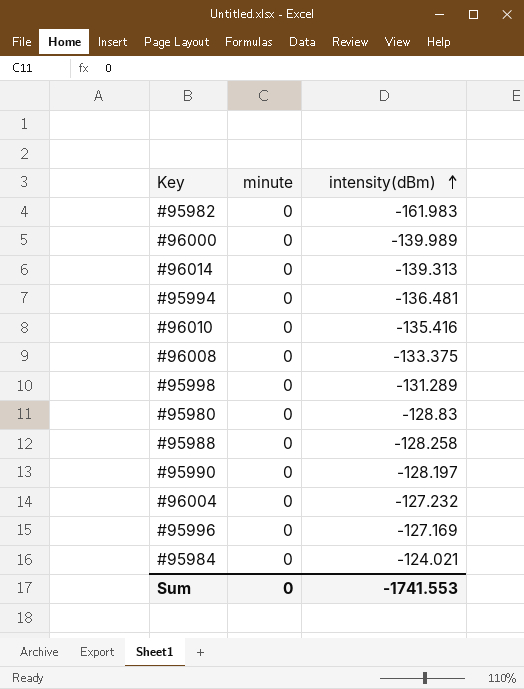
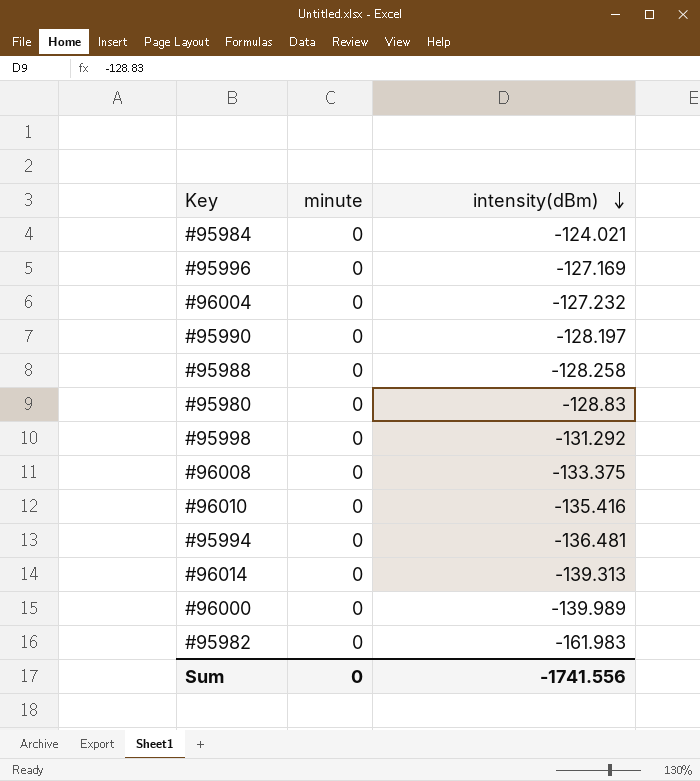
row order: intensity(dBm) ascending -> intensity(dBm) descending
#95998 | intensity(dBm): -131.289 -> -131.292
Sum | intensity(dBm): -1741.553 -> -1741.556

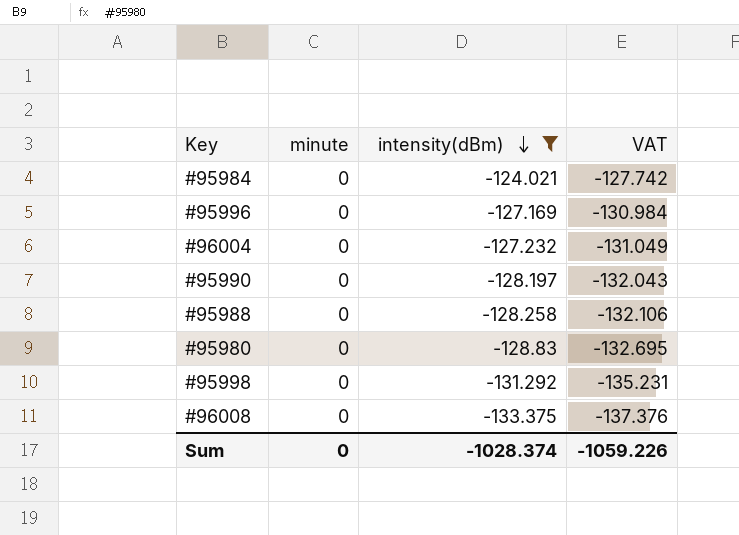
filter: none -> intensity(dBm) >= -133.375
column VAT | formula: none -> [intensity(dBm)] * 1.03
Sum | intensity(dBm): -1741.556 -> -1028.374

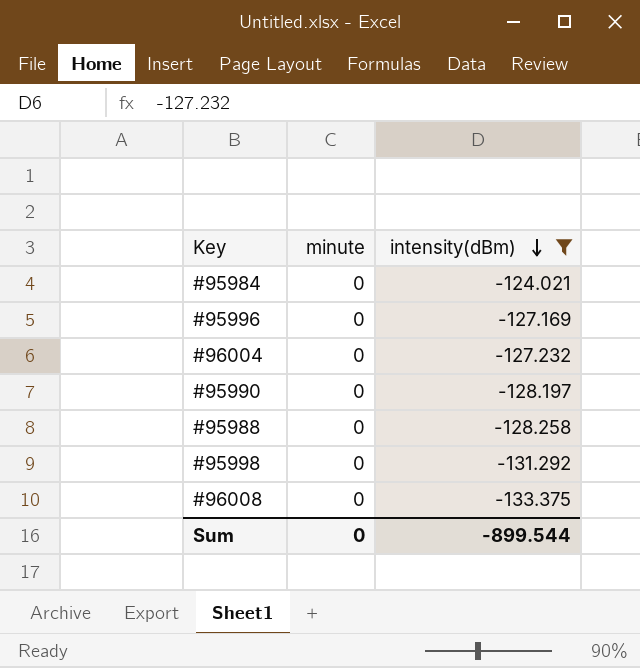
column VAT | formula: [intensity(dBm)] * 1.03 -> none
row #95980: 0 | -128.83 | -132.695 -> none
Sum | intensity(dBm): -1028.374 -> -899.544

